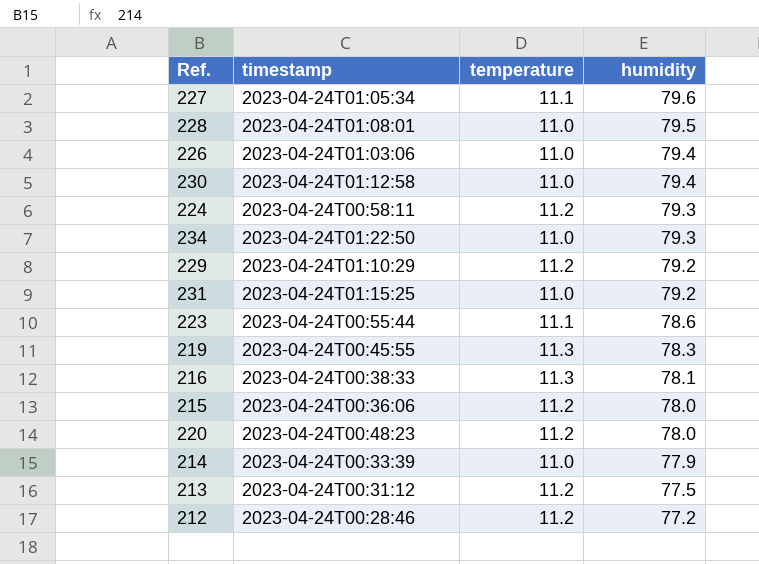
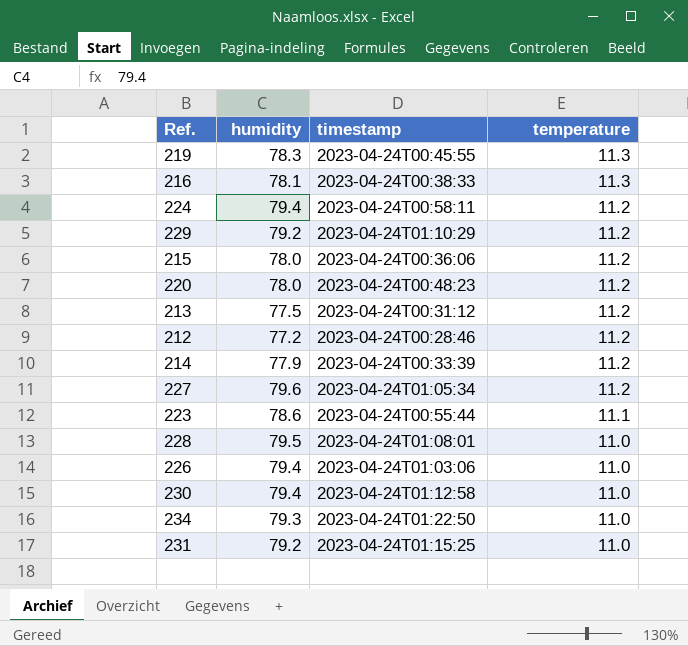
row order: humidity descending -> temperature descending
column humidity | position: 4 -> 2
224 | humidity: 79.3 -> 79.4
214 | temperature: 11.0 -> 11.2
227 | temperature: 11.1 -> 11.2

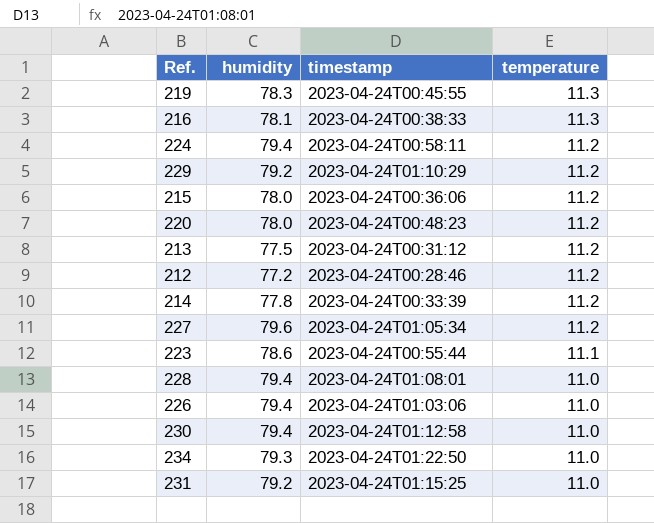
214 | humidity: 77.9 -> 77.8
228 | humidity: 79.5 -> 79.4

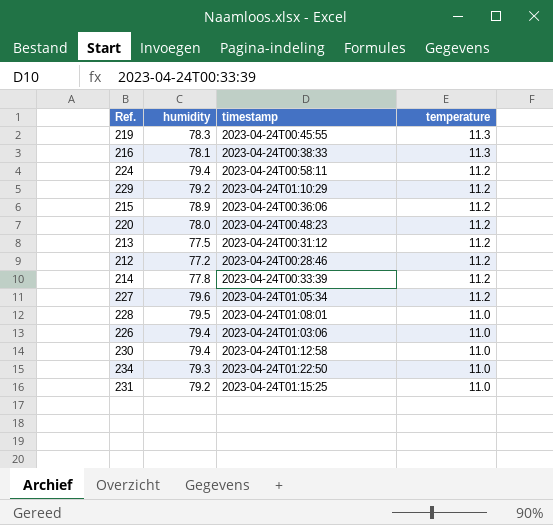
row 223: 78.6 | 2023-04-24T00:55:44 | 11.1 -> none
215 | humidity: 78.0 -> 78.9
228 | humidity: 79.4 -> 79.5

